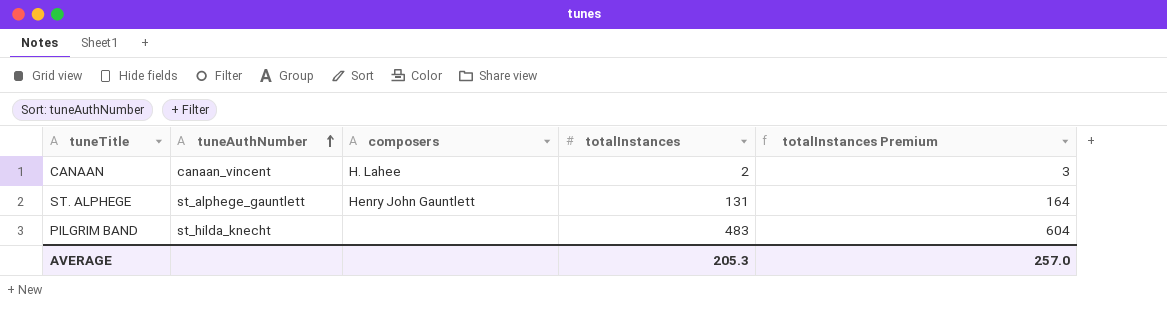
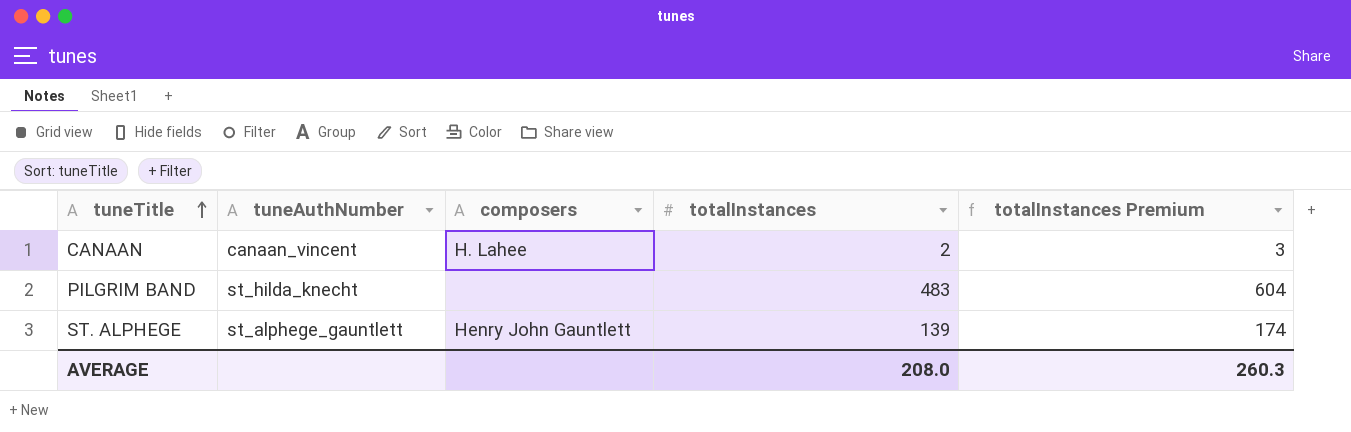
row order: tuneAuthNumber ascending -> tuneTitle ascending
ST. ALPHEGE | totalInstances: 131 -> 139
ST. ALPHEGE | totalInstances Premium: 164 -> 174
AVERAGE | totalInstances: 205.3 -> 208.0
AVERAGE | totalInstances Premium: 257.0 -> 260.3

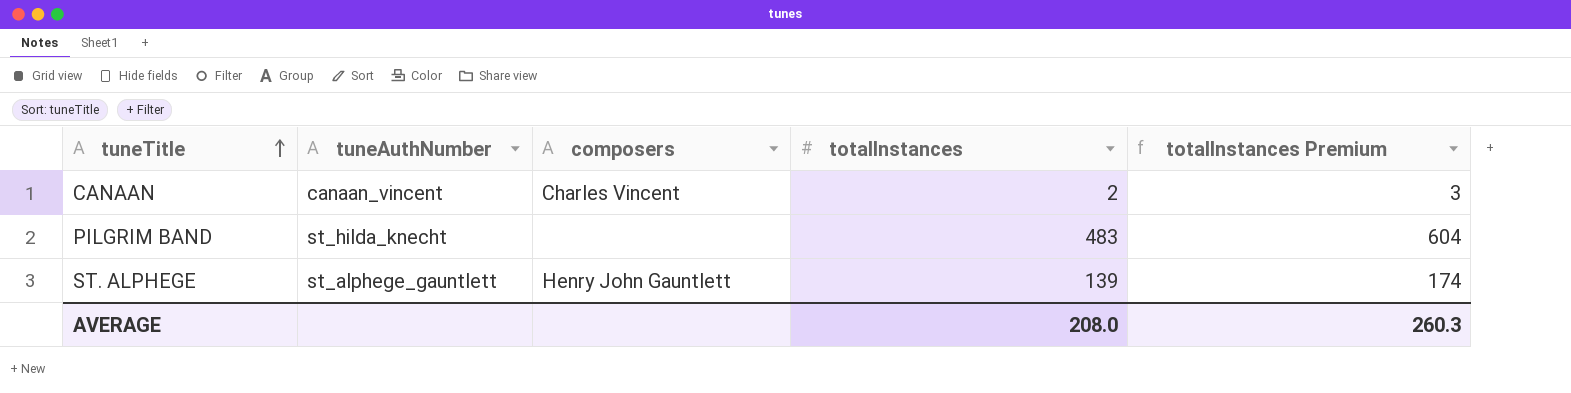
CANAAN | composers: H. Lahee -> Charles Vincent

